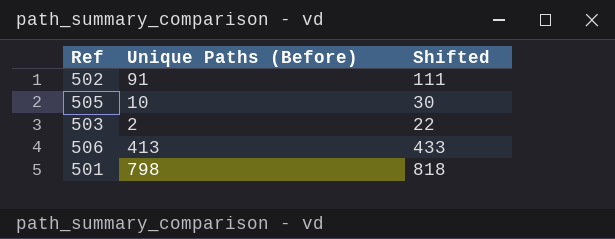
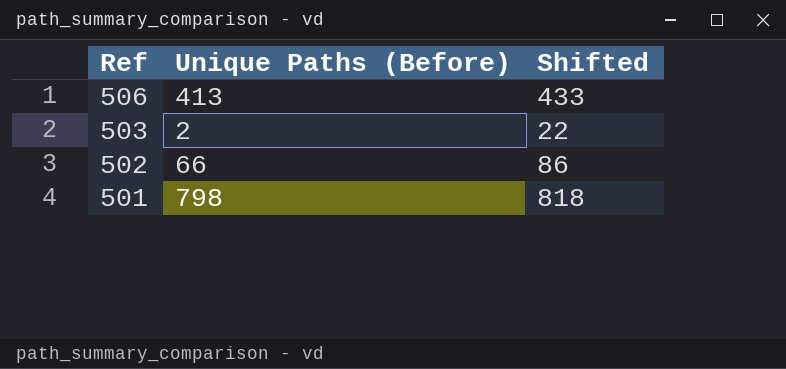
row order: none -> Ref descending
row 505: 10 | 30 -> none
502 | Unique Paths (Before): 91 -> 66
502 | Shifted: 111 -> 86

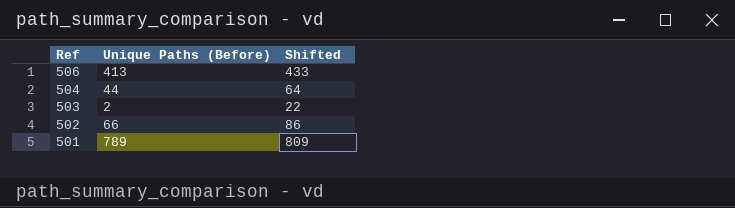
row 504: none -> 44 | 64
501 | Unique Paths (Before): 798 -> 789
501 | Shifted: 818 -> 809

